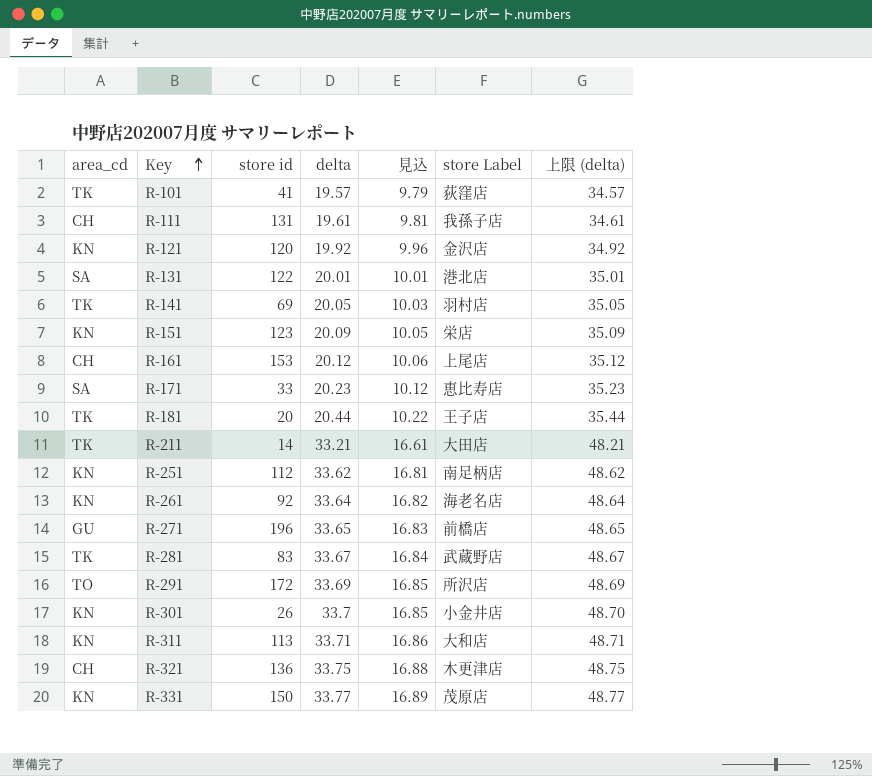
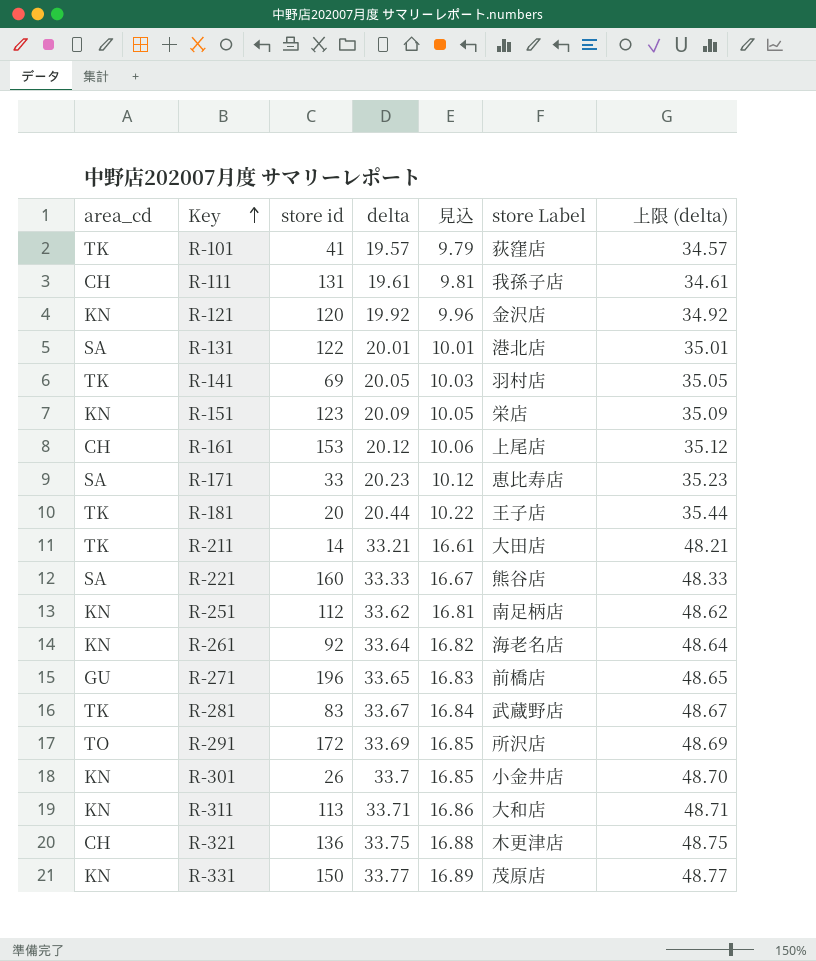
row R-221: none -> SA | 160 | 33.33 | 16.67 | 熊谷店 | 48.33

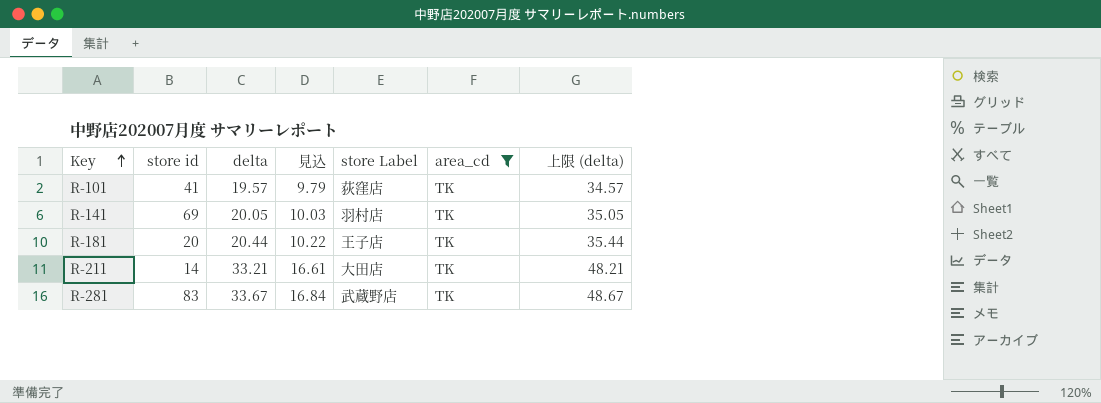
filter: none -> area_cd = TK
column area_cd | position: 1 -> 6

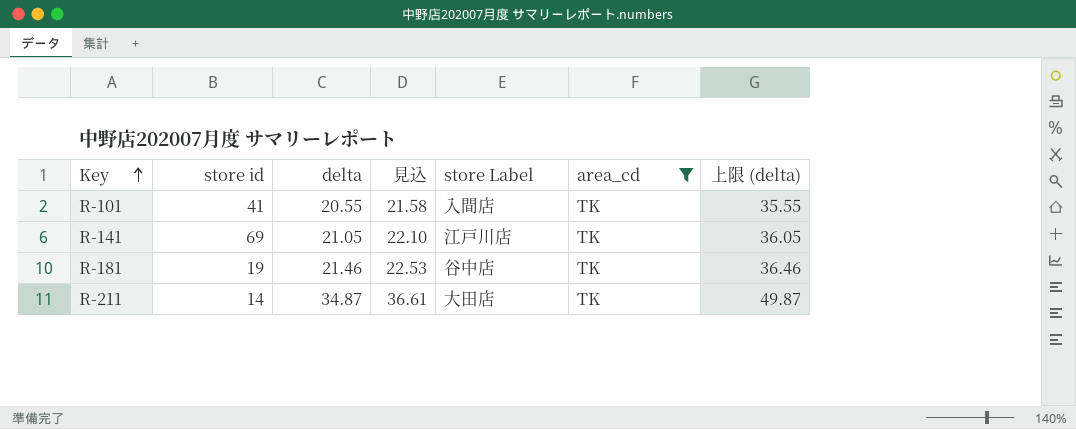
column 見込 | formula: [delta] * 0.5 -> [delta] * 1.05
row R-281: 83 | 33.67 | 16.84 | 武蔵野店 | TK | 48.67 -> none
R-101 | delta: 19.57 -> 20.55
R-101 | store Label: 荻窪店 -> 入間店
R-101 | 上限 (delta): 34.57 -> 35.55
R-141 | delta: 20.05 -> 21.05
R-141 | store Label: 羽村店 -> 江戸川店
R-141 | 上限 (delta): 35.05 -> 36.05
R-181 | store id: 20 -> 19
R-181 | delta: 20.44 -> 21.46
R-181 | store Label: 王子店 -> 谷中店
R-181 | 上限 (delta): 35.44 -> 36.46
R-211 | delta: 33.21 -> 34.87
R-211 | 上限 (delta): 48.21 -> 49.87

